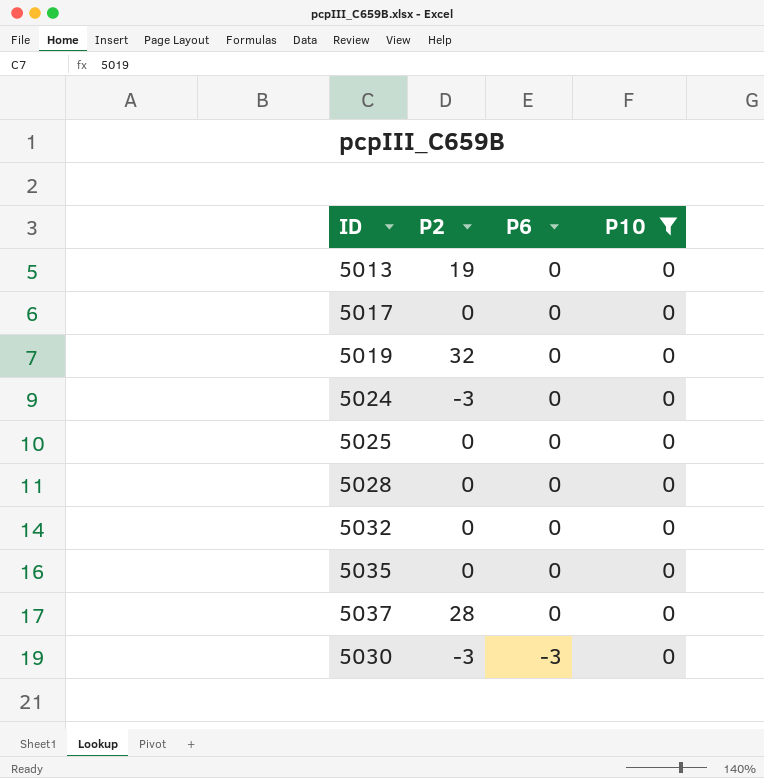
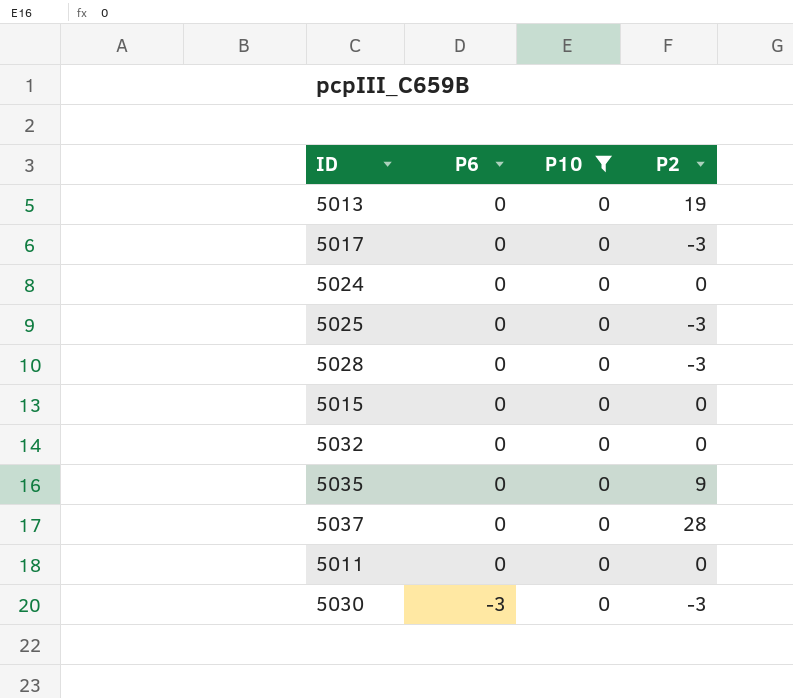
column P2 | position: 2 -> 4
row 5019: 32 | 0 | 0 -> none
5017 | P2: 0 -> -3
5024 | P2: -3 -> 0
5025 | P2: 0 -> -3
5028 | P2: 0 -> -3
row 5015: none -> 0 | 0 | 0
5035 | P2: 0 -> 9
row 5011: none -> 0 | 0 | 0

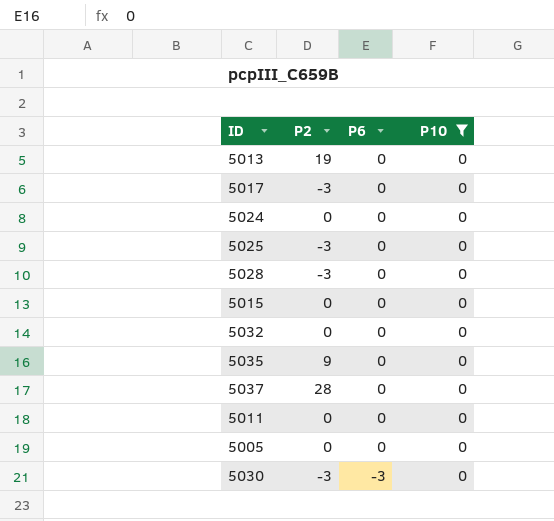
column P2 | position: 4 -> 2
row 5005: none -> 0 | 0 | 0

